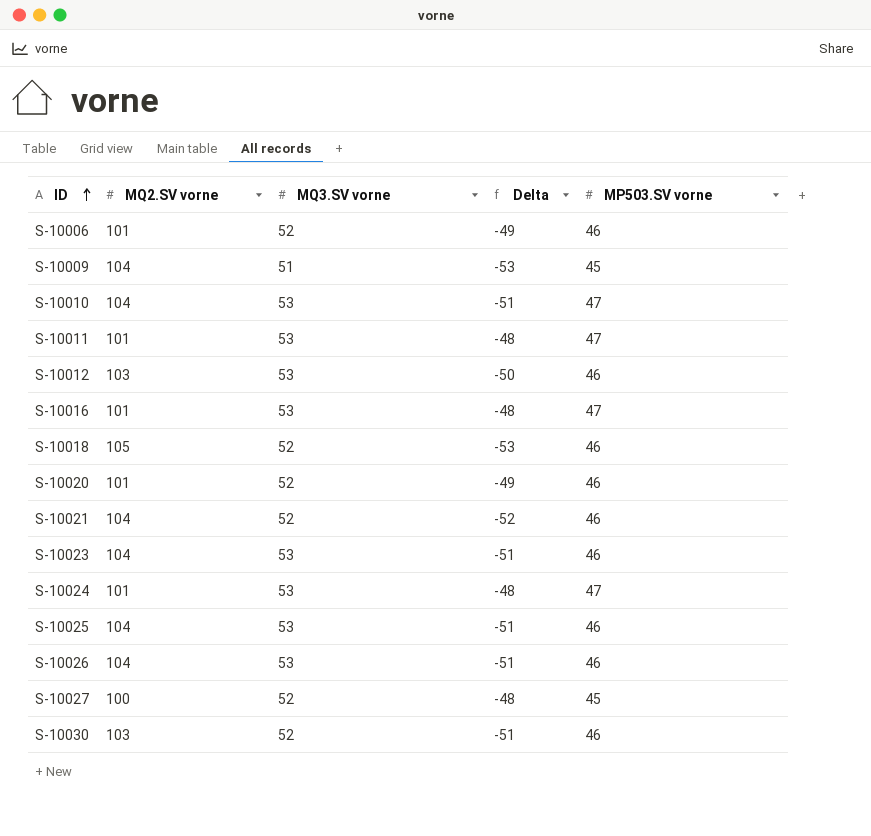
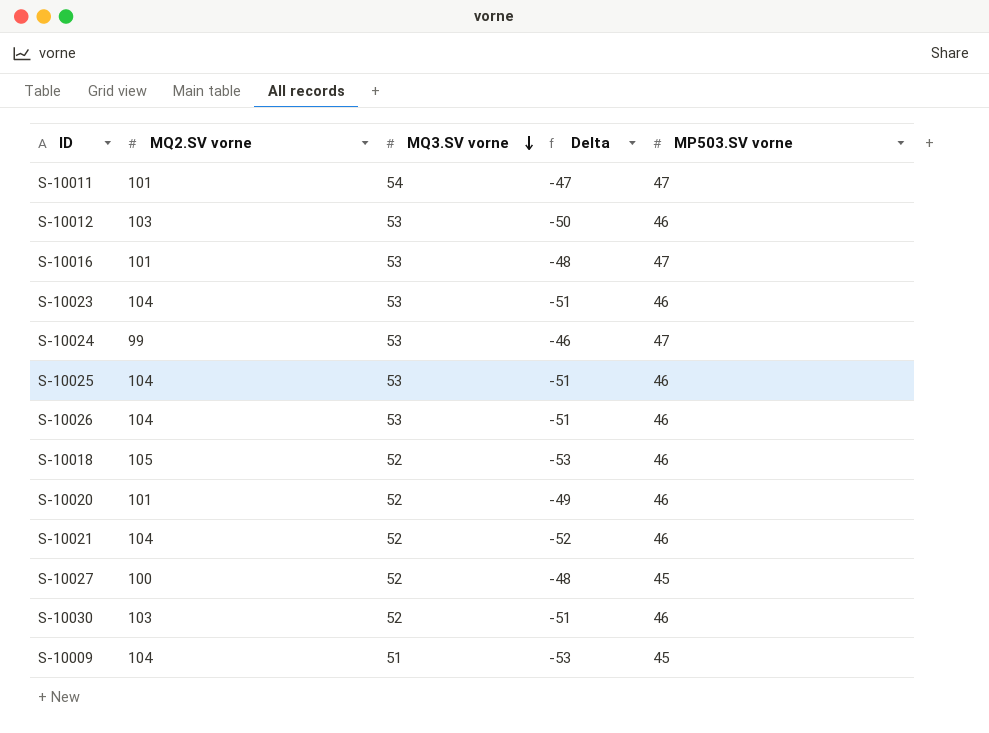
row order: ID ascending -> MQ3.SV vorne descending
row S-10006: 101 | 52 | -49 | 46 -> none
row S-10010: 104 | 53 | -51 | 47 -> none
S-10011 | MQ3.SV vorne: 53 -> 54
S-10011 | Delta: -48 -> -47
S-10024 | MQ2.SV vorne: 101 -> 99
S-10024 | Delta: -48 -> -46

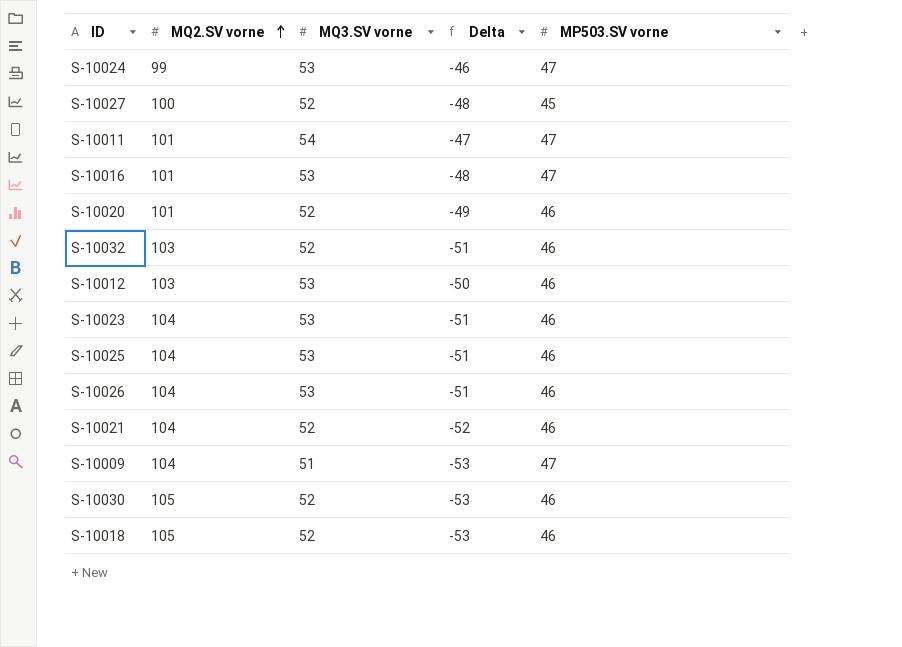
row order: MQ3.SV vorne descending -> MQ2.SV vorne ascending
row S-10032: none -> 103 | 52 | -51 | 46
S-10009 | MP503.SV vorne: 45 -> 47
S-10030 | MQ2.SV vorne: 103 -> 105
S-10030 | Delta: -51 -> -53

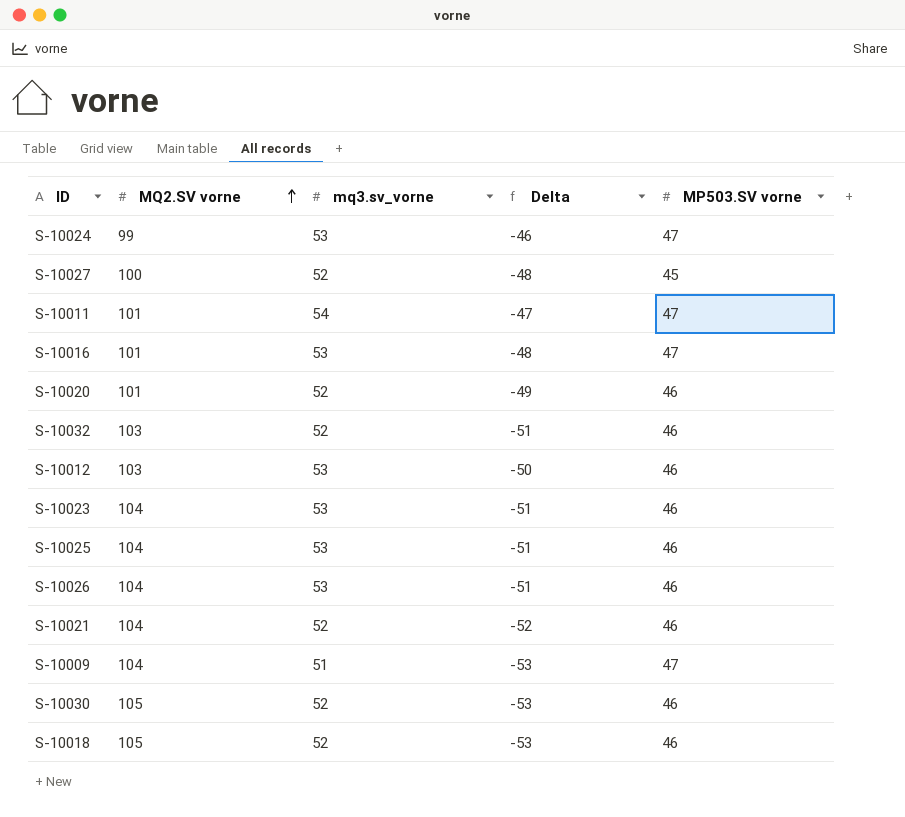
column name: MQ3.SV vorne -> mq3.sv_vorne

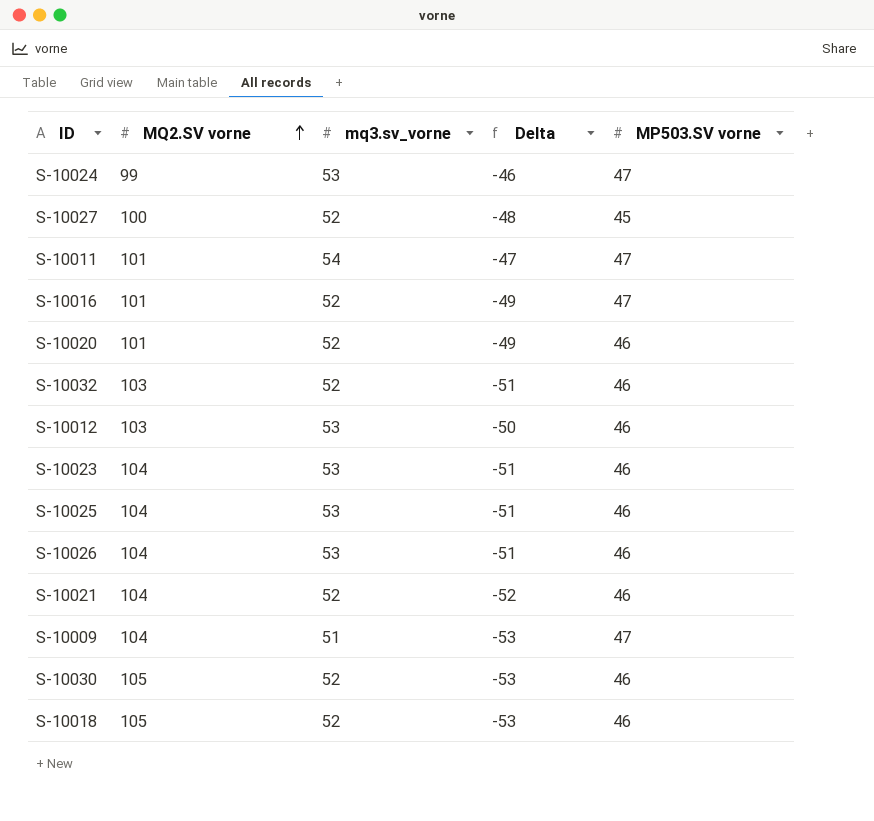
S-10016 | mq3.sv_vorne: 53 -> 52
S-10016 | Delta: -48 -> -49

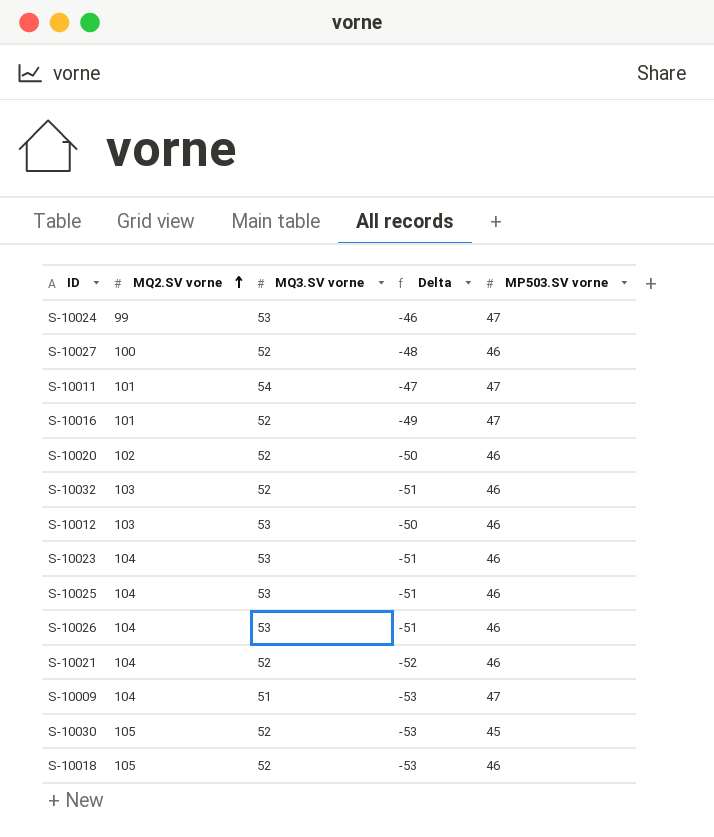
column name: mq3.sv_vorne -> MQ3.SV vorne
S-10027 | MP503.SV vorne: 45 -> 46
S-10020 | MQ2.SV vorne: 101 -> 102
S-10020 | Delta: -49 -> -50
S-10030 | MP503.SV vorne: 46 -> 45

